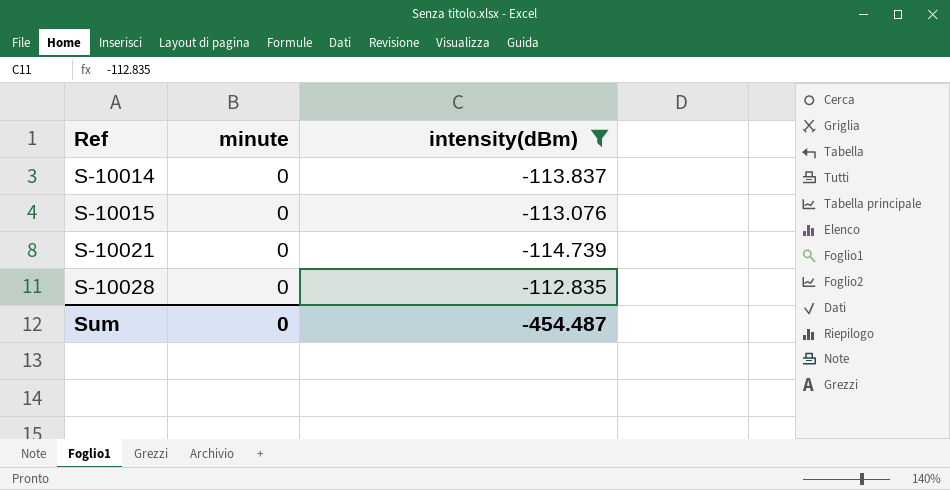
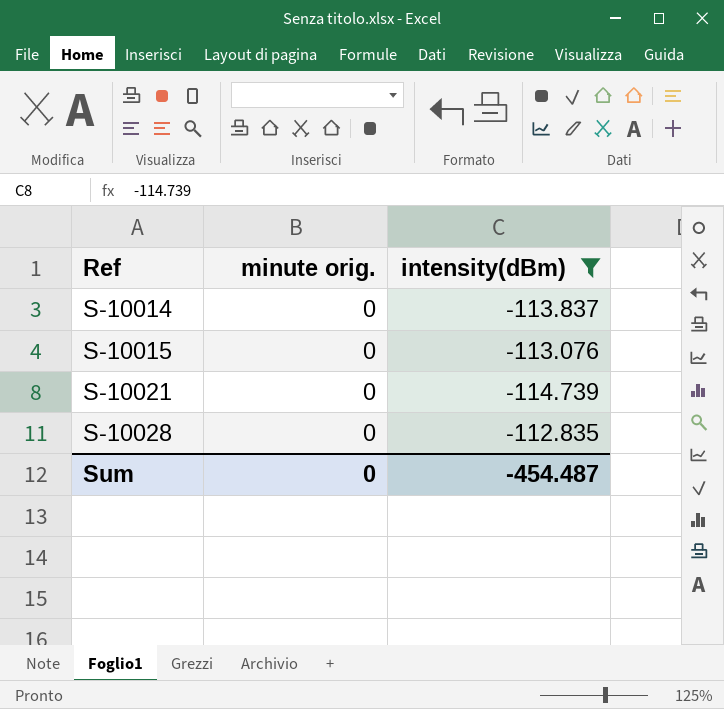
column name: minute -> minute orig.

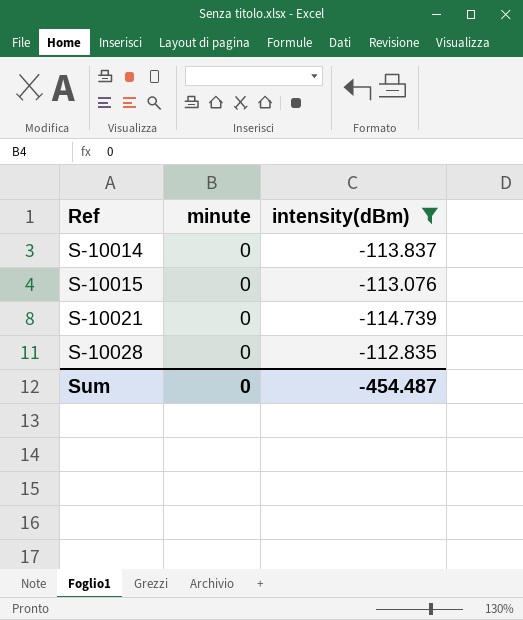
column name: minute orig. -> minute

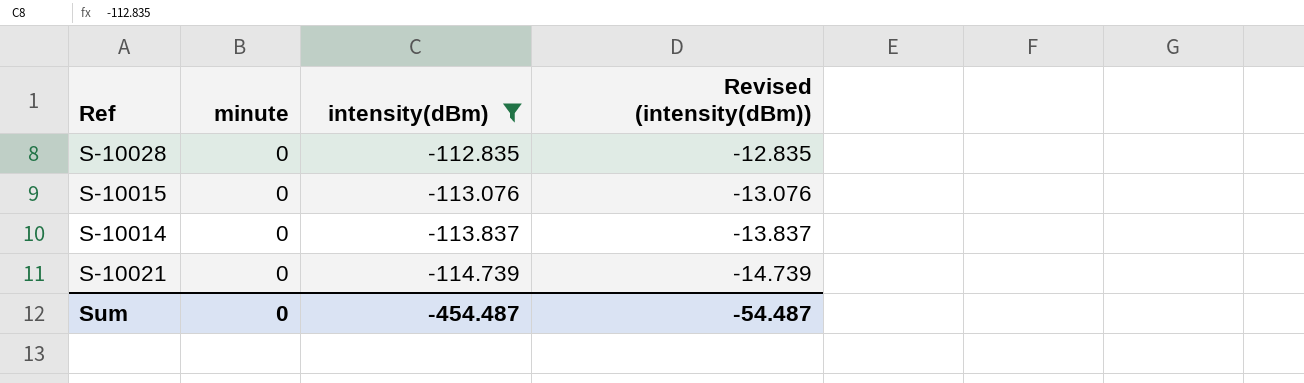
row order: Ref ascending -> intensity(dBm) descending
column Revised (intensity(dBm)) | formula: none -> [intensity(dBm)] + 100

